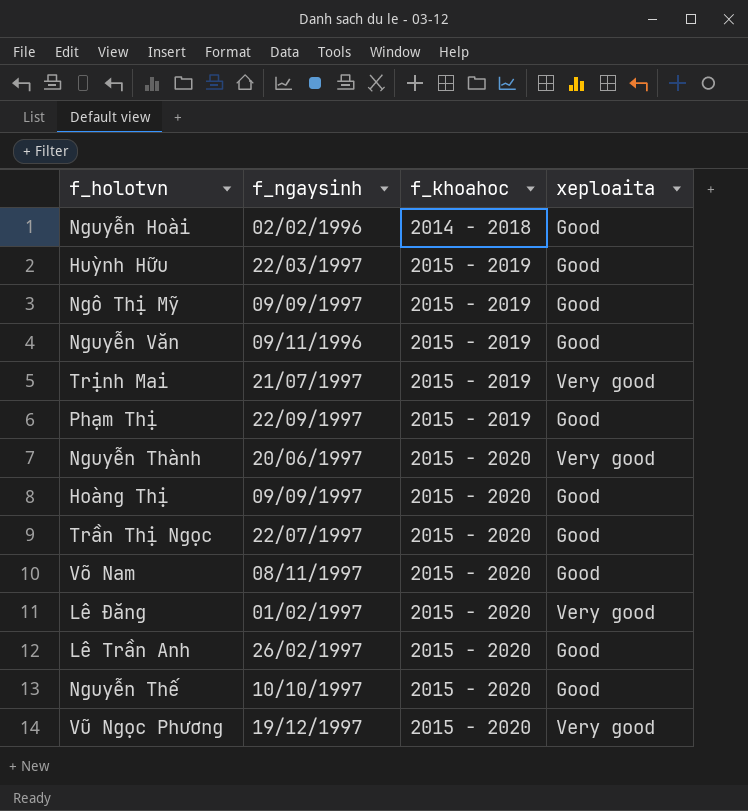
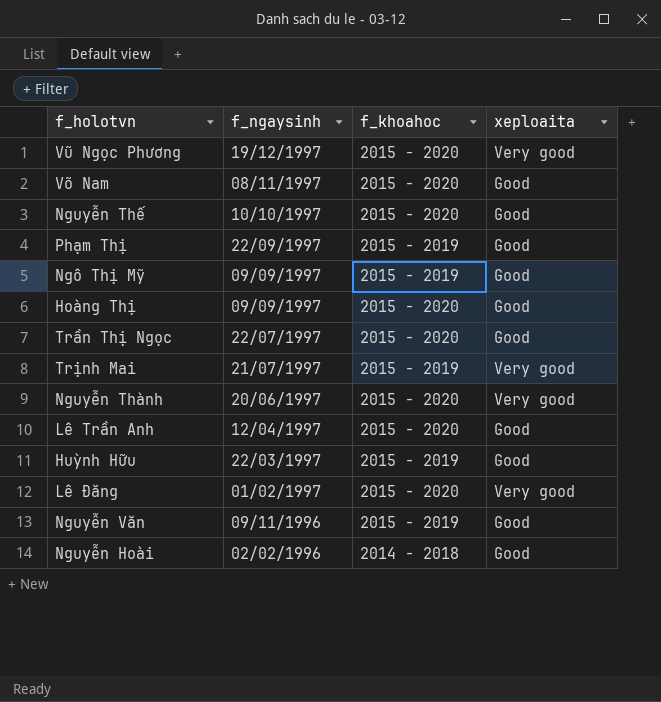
row order: f_khoahoc ascending -> f_ngaysinh descending
Lê Trần Anh | f_ngaysinh: 26/02/1997 -> 12/04/1997

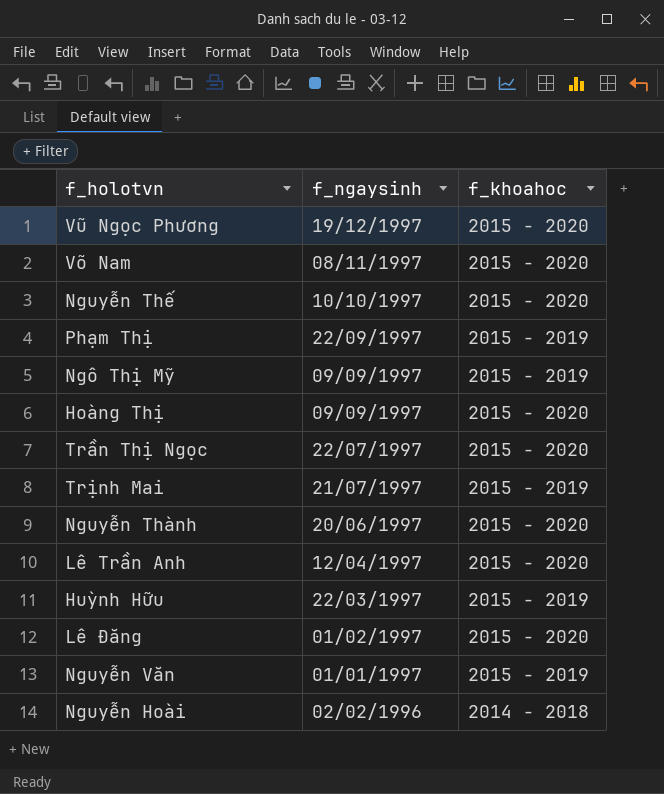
column xeploaita | position: 4 -> none
Nguyễn Văn | f_ngaysinh: 09/11/1996 -> 01/01/1997

